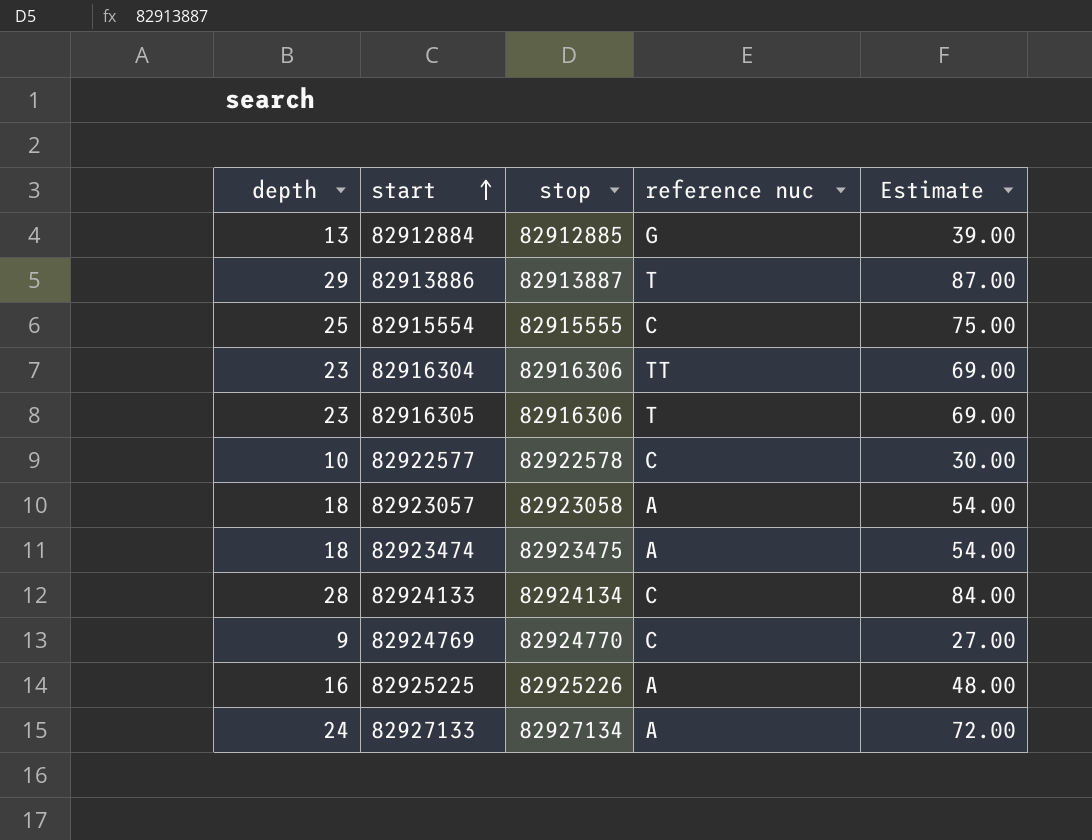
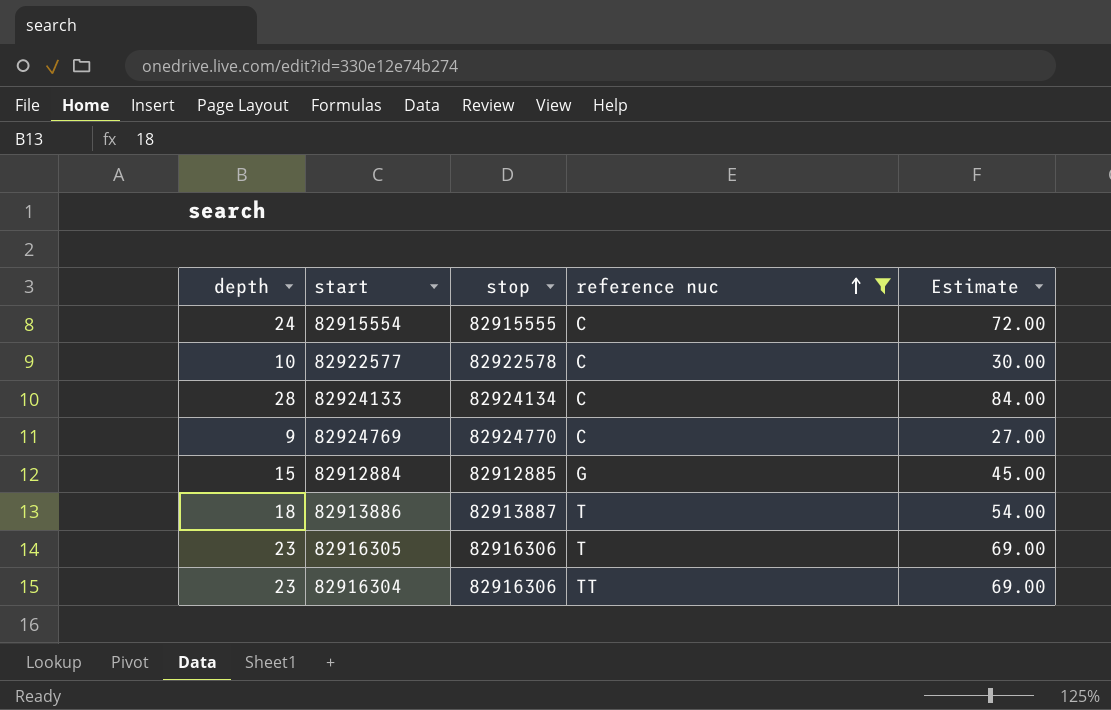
filter: none -> reference nuc != A
row order: start ascending -> reference nuc ascending
82915554 | depth: 25 -> 24
82915554 | Estimate: 75.00 -> 72.00
82912884 | depth: 13 -> 15
82912884 | Estimate: 39.00 -> 45.00
82913886 | depth: 29 -> 18
82913886 | Estimate: 87.00 -> 54.00

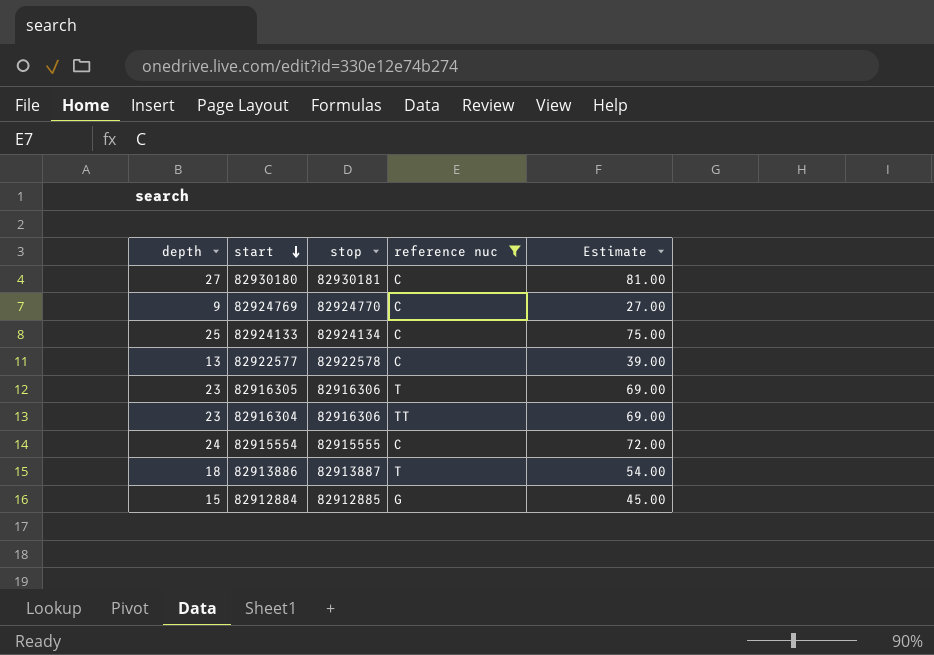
row order: reference nuc ascending -> start descending
row 82930180: none -> 27 | 82930181 | C | 81.00
82924133 | depth: 28 -> 25
82924133 | Estimate: 84.00 -> 75.00
82922577 | depth: 10 -> 13
82922577 | Estimate: 30.00 -> 39.00

